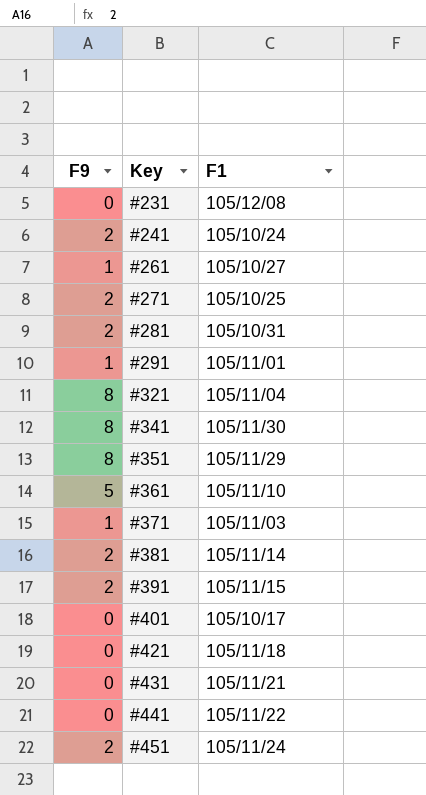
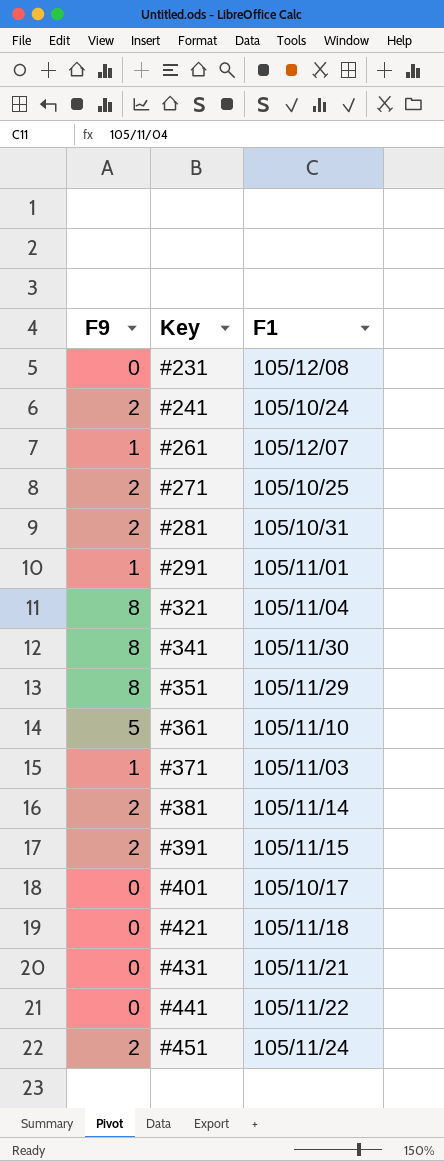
#261 | F1: 105/10/27 -> 105/12/07

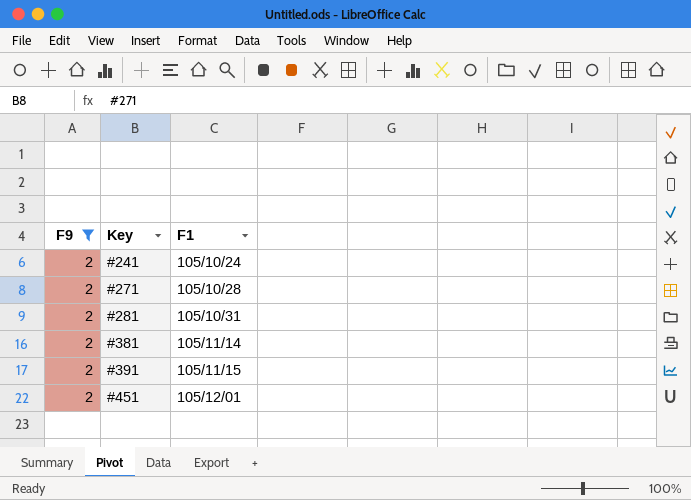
filter: none -> F9 = 2
#271 | F1: 105/10/25 -> 105/10/28
#451 | F1: 105/11/24 -> 105/12/01

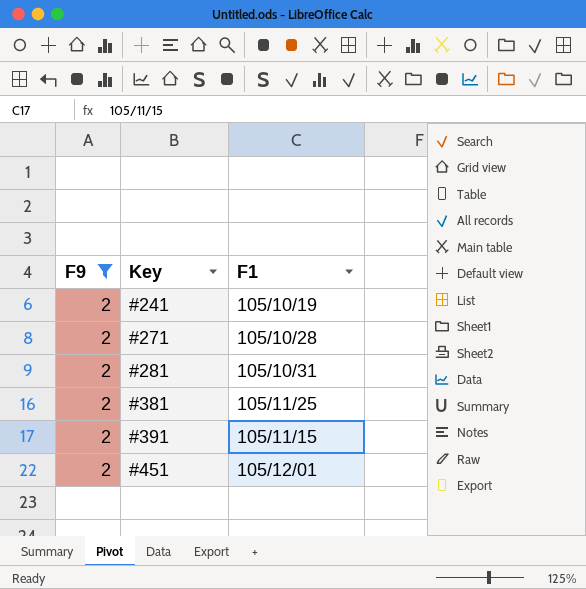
#241 | F1: 105/10/24 -> 105/10/19
#381 | F1: 105/11/14 -> 105/11/25

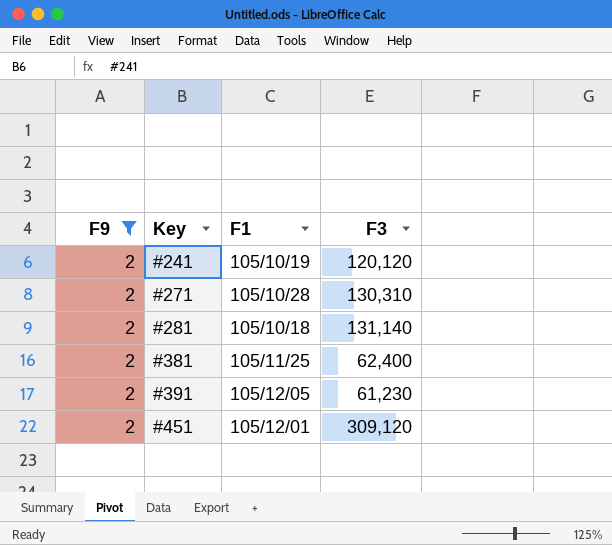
column F3 | position: none -> 4
#281 | F1: 105/10/31 -> 105/10/18
#391 | F1: 105/11/15 -> 105/12/05

